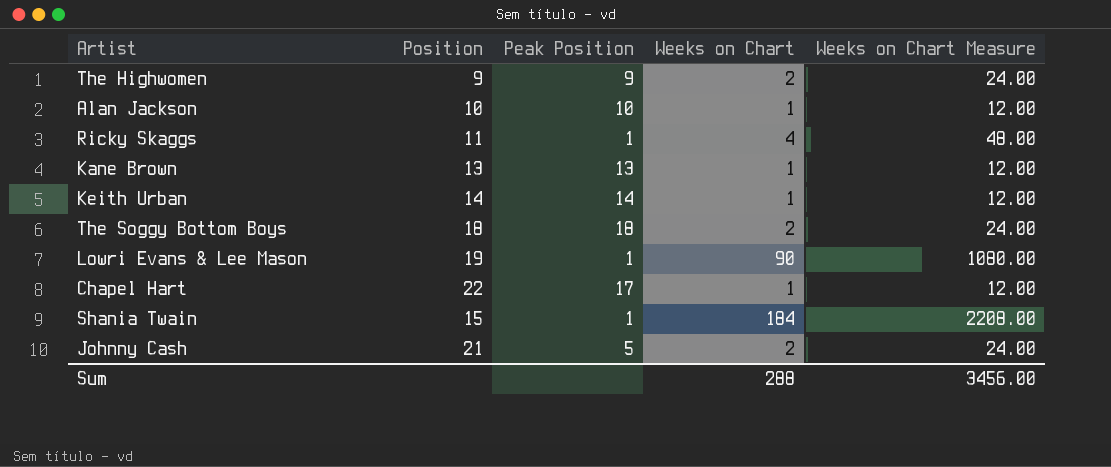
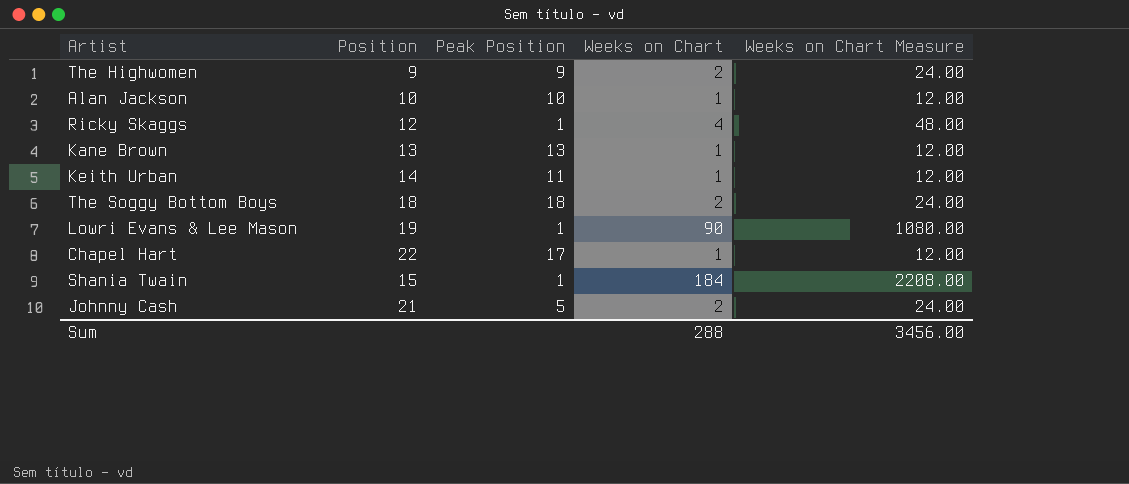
Ricky Skaggs | Position: 11 -> 12
Keith Urban | Peak Position: 14 -> 11

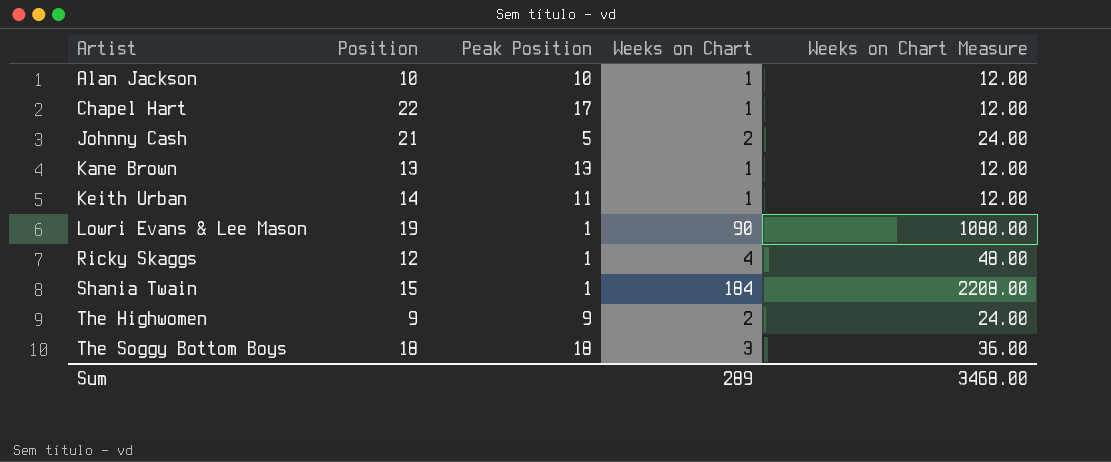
row order: none -> Artist ascending
The Soggy Bottom Boys | Weeks on Chart: 2 -> 3
The Soggy Bottom Boys | Weeks on Chart Measure: 24.00 -> 36.00
Sum | Weeks on Chart: 288 -> 289
Sum | Weeks on Chart Measure: 3456.00 -> 3468.00

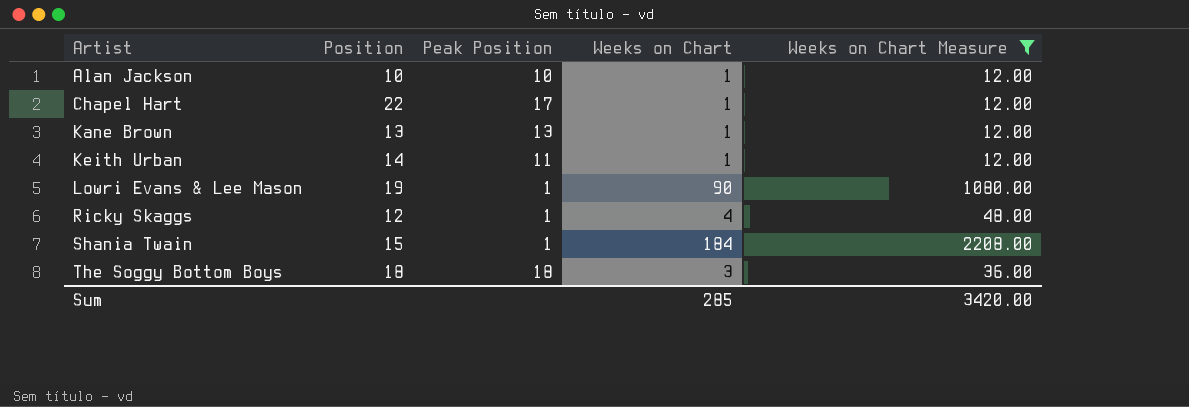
filter: none -> Weeks on Chart Measure != 24.00
Sum | Weeks on Chart: 289 -> 285
Sum | Weeks on Chart Measure: 3468.00 -> 3420.00

